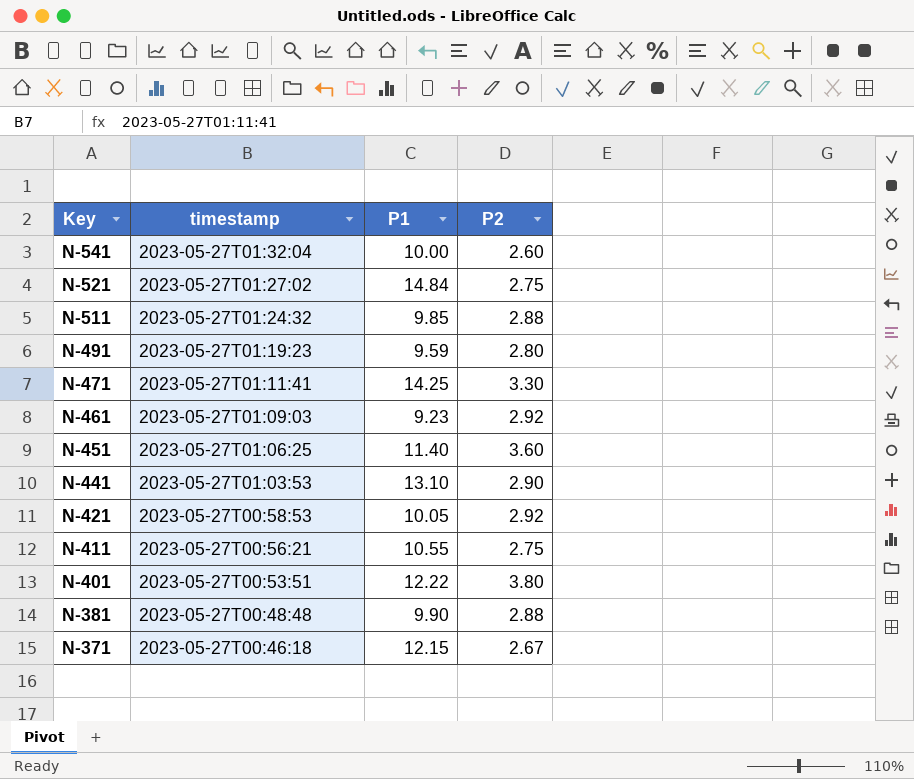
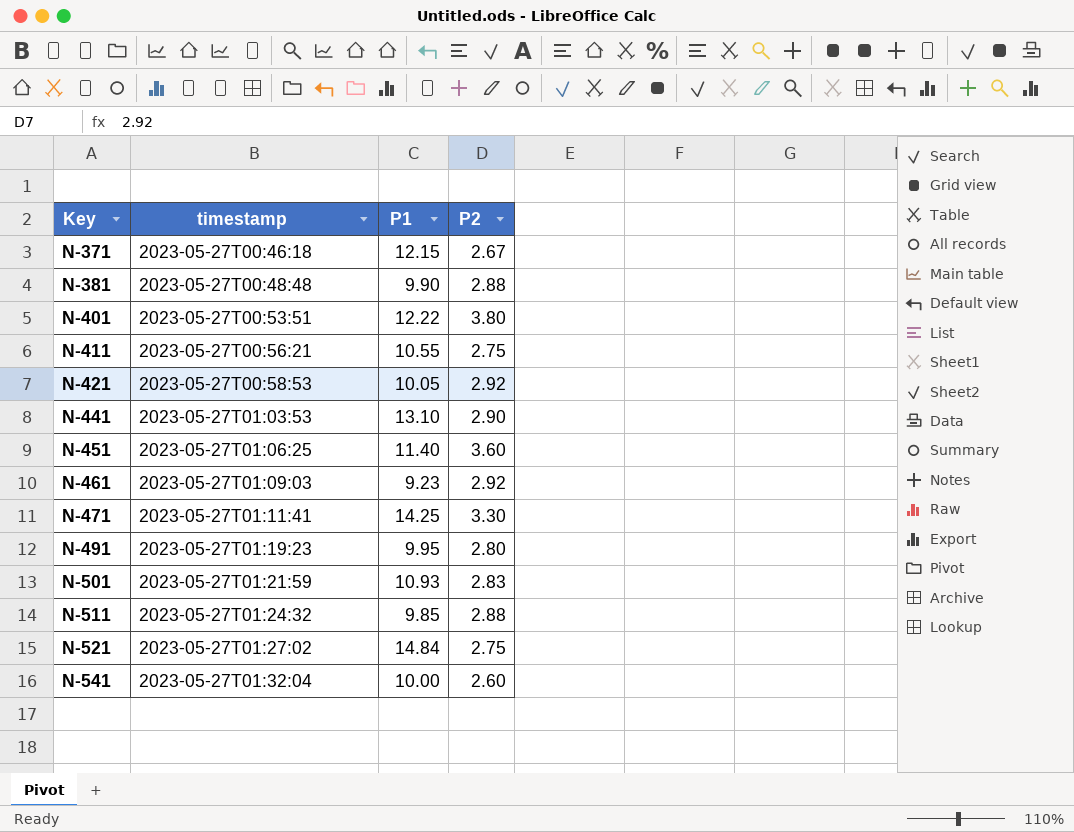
row order: Key descending -> Key ascending
N-491 | P1: 9.59 -> 9.95
row N-501: none -> 2023-05-27T01:21:59 | 10.93 | 2.83

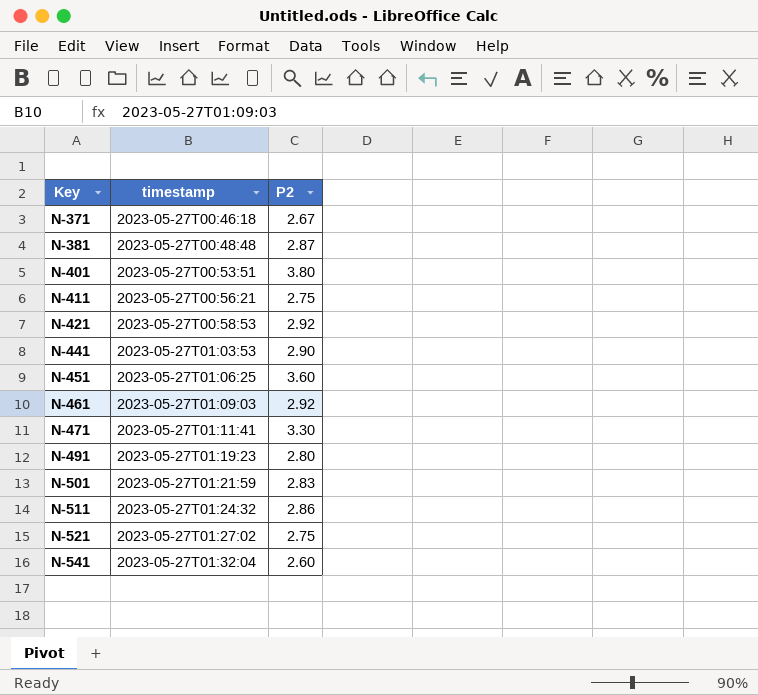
column P1 | position: 3 -> none
N-381 | P2: 2.88 -> 2.87
N-511 | P2: 2.88 -> 2.86

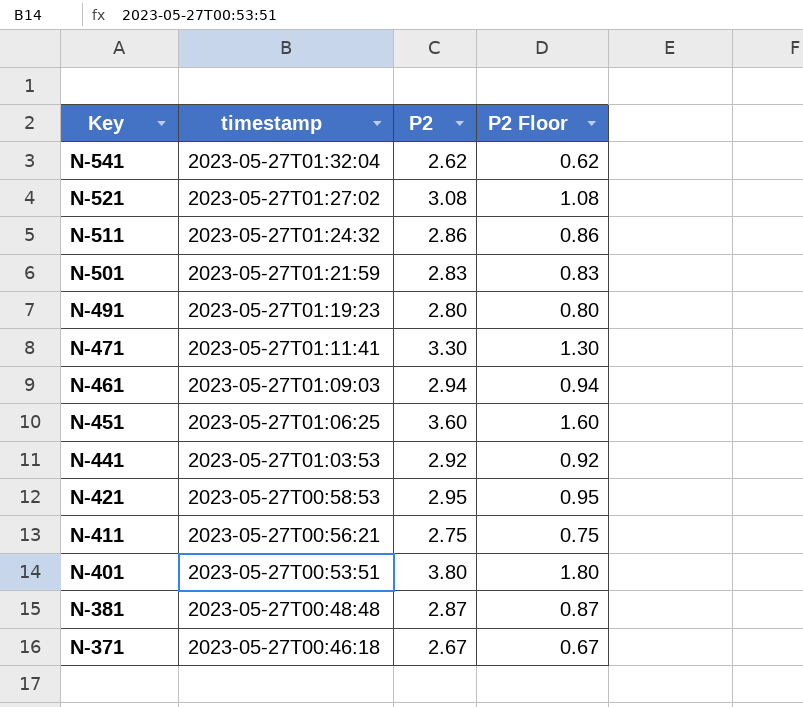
row order: Key ascending -> Key descending
column P2 Floor | formula: none -> [P2] - 2
N-541 | P2: 2.60 -> 2.62
N-521 | P2: 2.75 -> 3.08
N-461 | P2: 2.92 -> 2.94
N-441 | P2: 2.90 -> 2.92
N-421 | P2: 2.92 -> 2.95

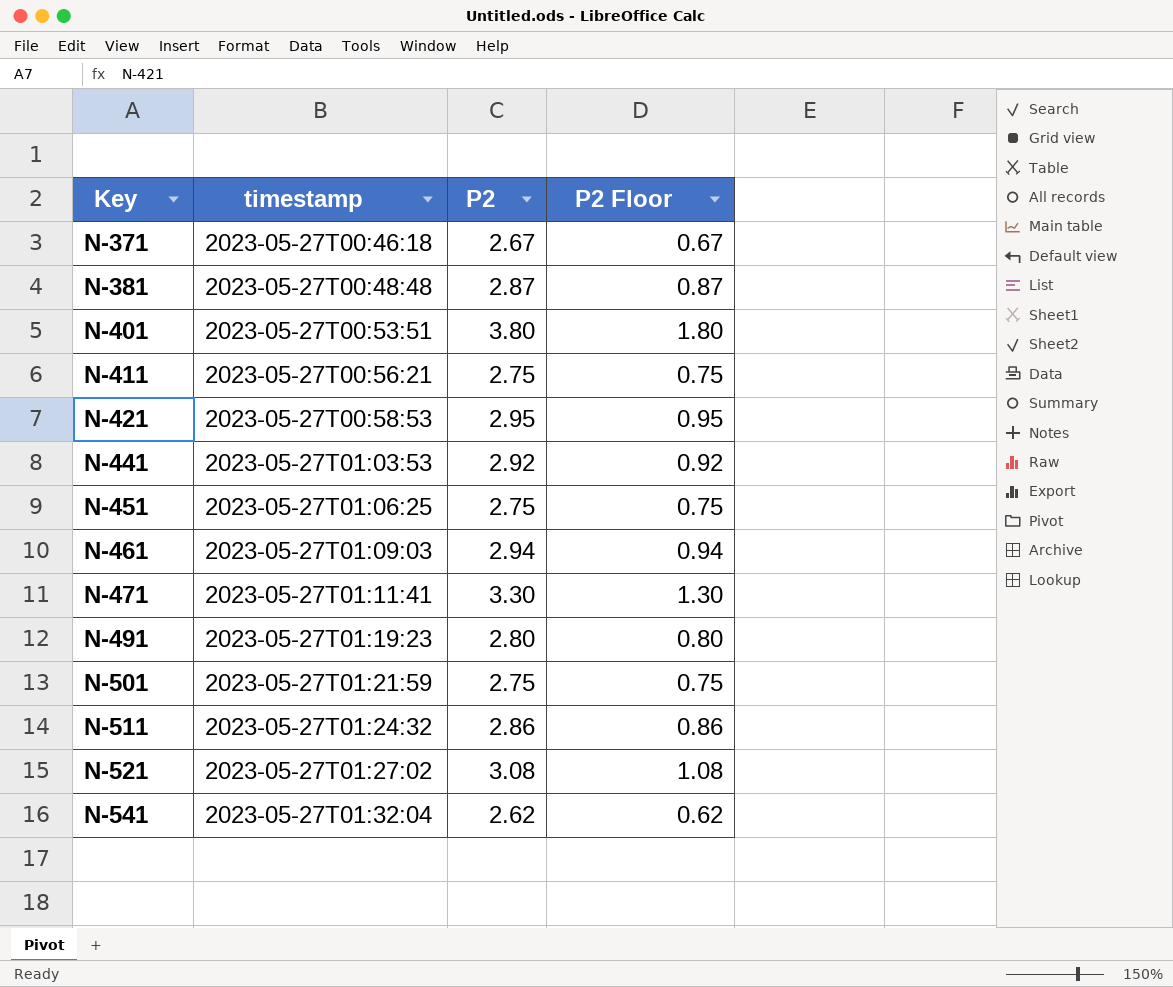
row order: Key descending -> Key ascending
N-451 | P2: 3.60 -> 2.75
N-451 | P2 Floor: 1.60 -> 0.75
N-501 | P2: 2.83 -> 2.75
N-501 | P2 Floor: 0.83 -> 0.75

